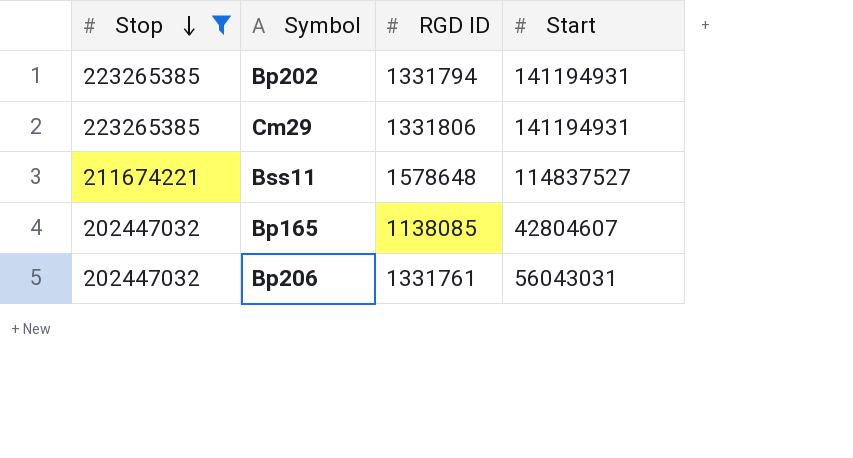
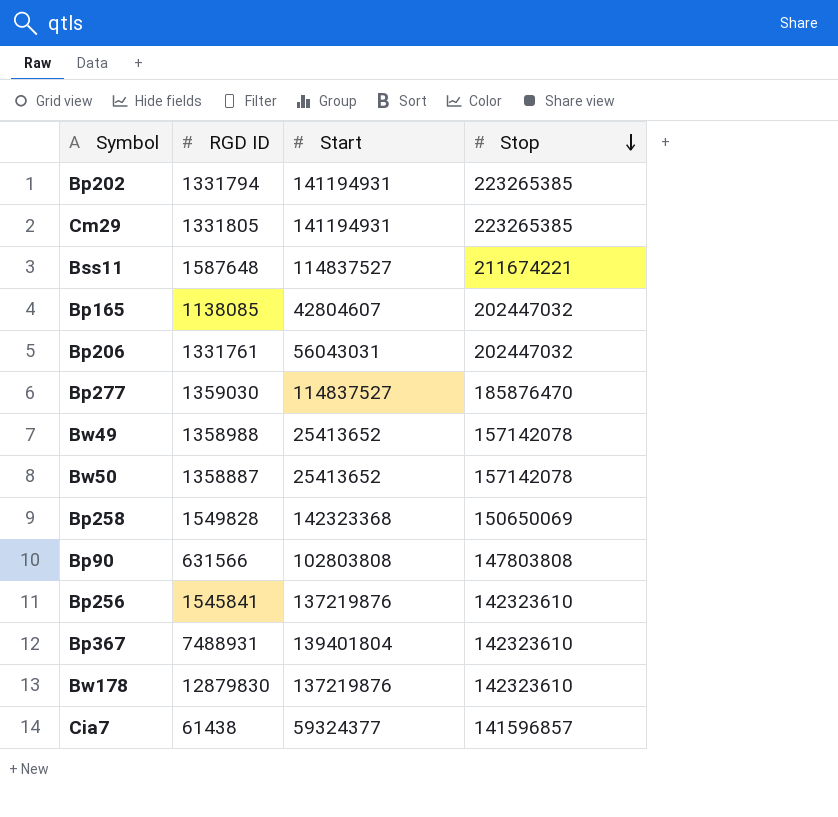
filter: Stop >= 202447032 -> none
column Stop | position: 1 -> 4
Cm29 | RGD ID: 1331806 -> 1331805
Bss11 | RGD ID: 1578648 -> 1587648

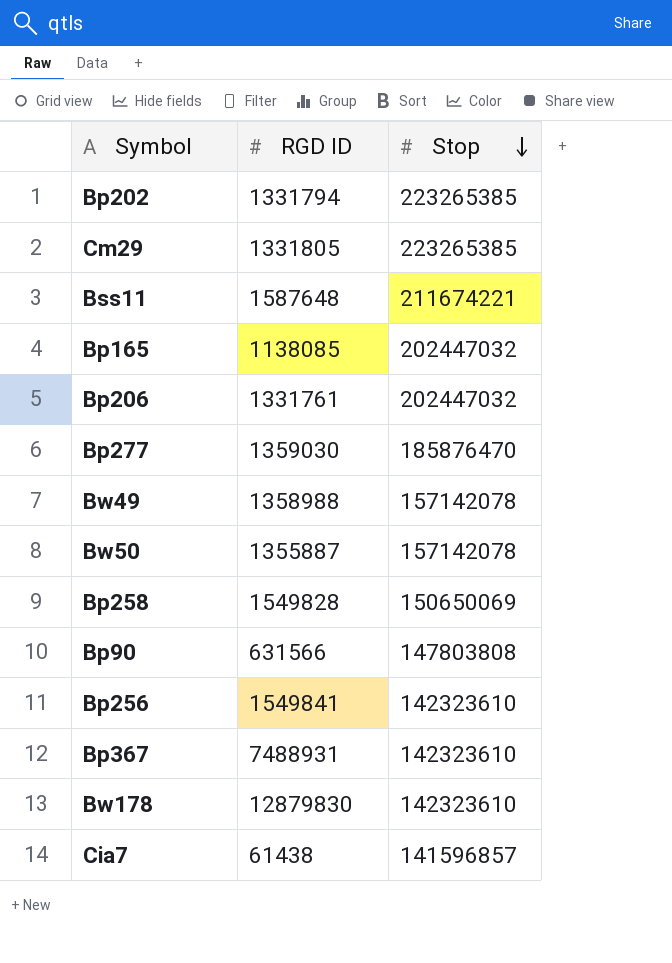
column Start | position: 3 -> none
Bw50 | RGD ID: 1358887 -> 1355887
Bp256 | RGD ID: 1545841 -> 1549841

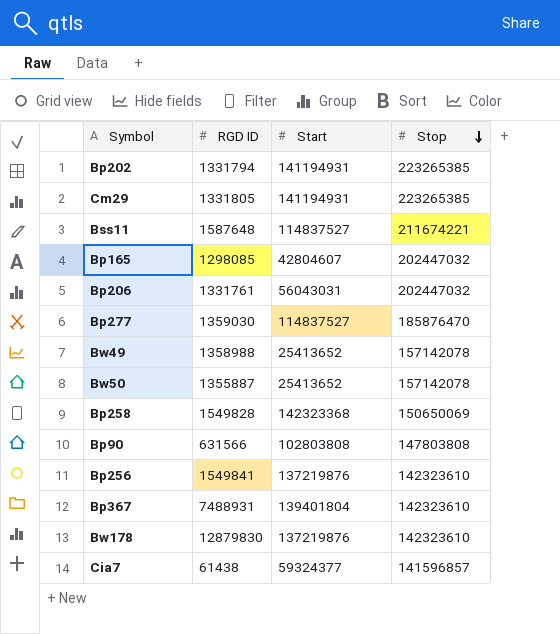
column Start | position: none -> 3
Bp165 | RGD ID: 1138085 -> 1298085

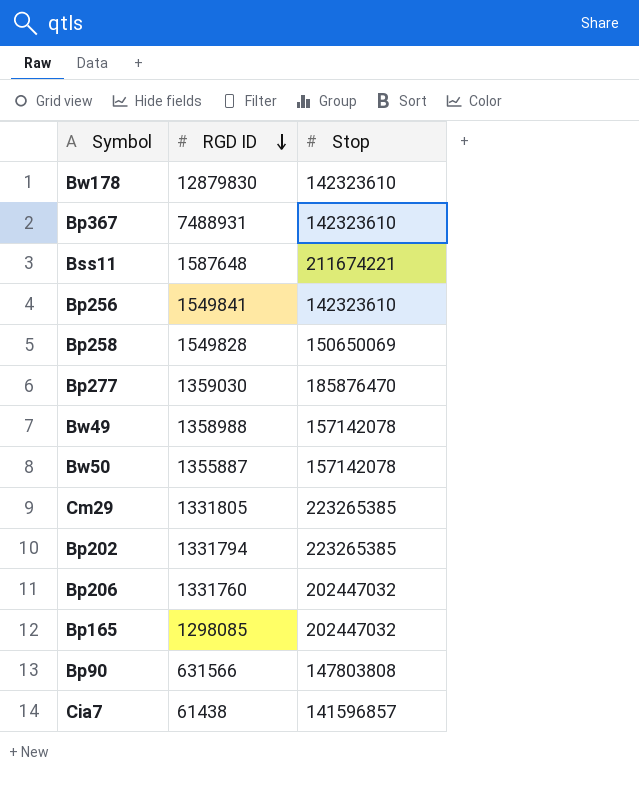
row order: Stop descending -> RGD ID descending
column Start | position: 3 -> none
Bp206 | RGD ID: 1331761 -> 1331760

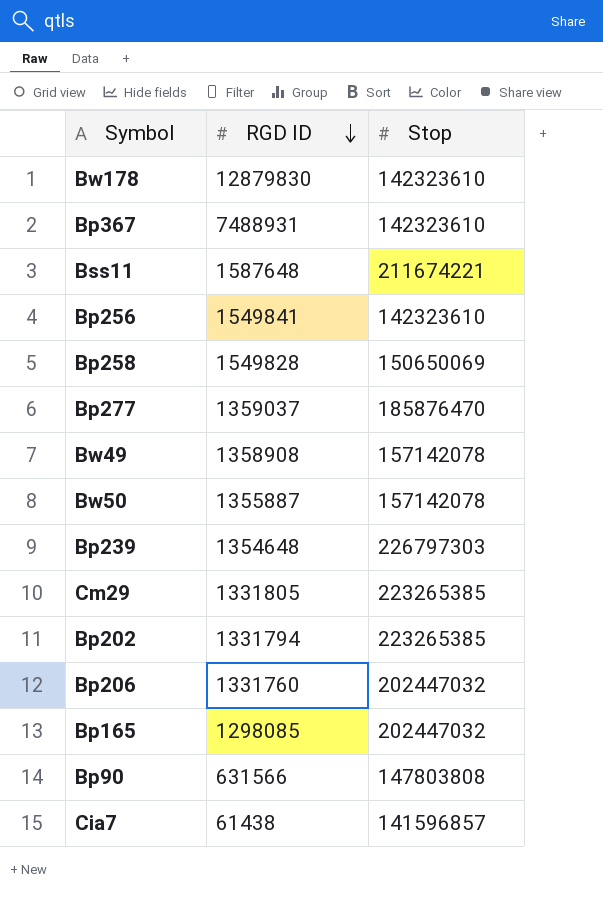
Bp277 | RGD ID: 1359030 -> 1359037
Bw49 | RGD ID: 1358988 -> 1358908
row Bp239: none -> 1354648 | 226797303

